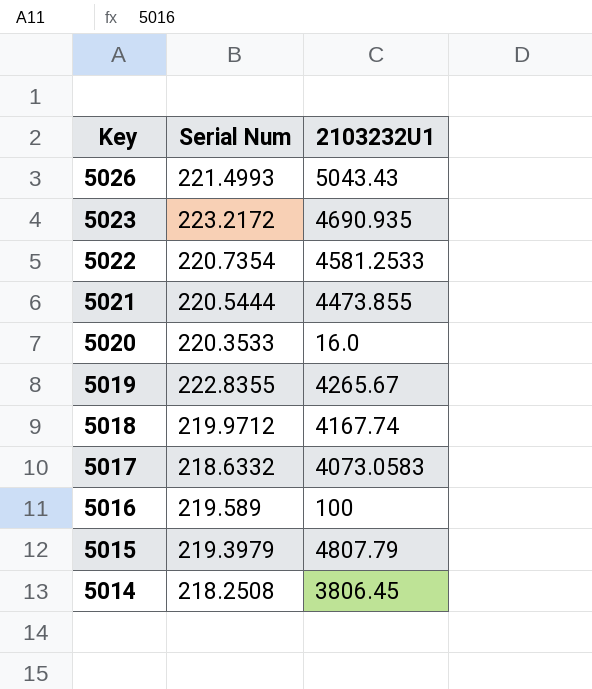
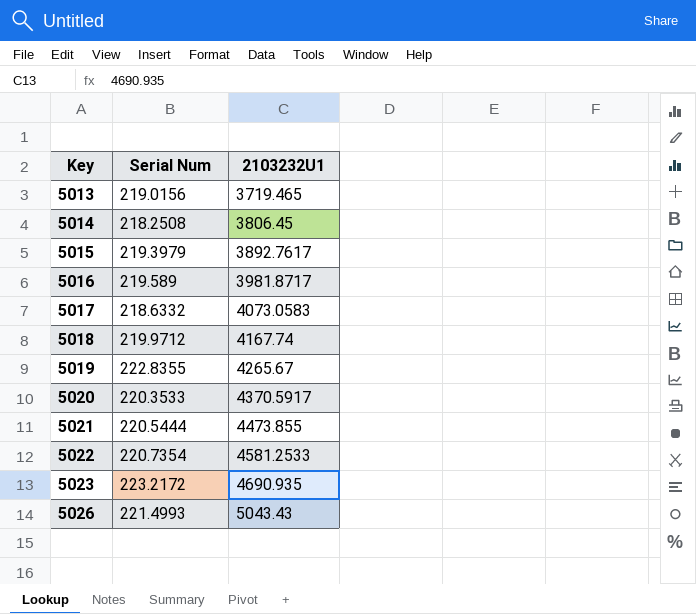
row order: Key descending -> Key ascending
row 5013: none -> 219.0156 | 3719.465
5015 | 2103232U1: 4807.79 -> 3892.7617
5016 | 2103232U1: 100 -> 3981.8717
5020 | 2103232U1: 16.0 -> 4370.5917

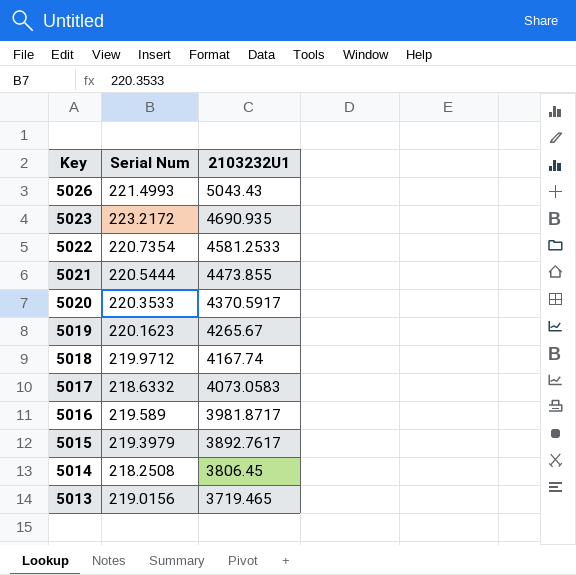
row order: Key ascending -> Key descending
5019 | Serial Num: 222.8355 -> 220.1623

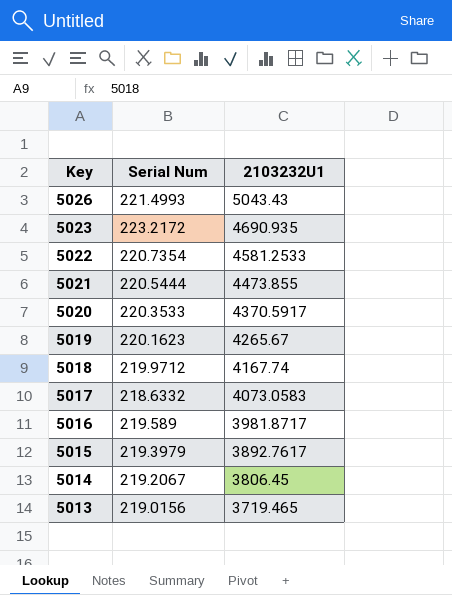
5014 | Serial Num: 218.2508 -> 219.2067

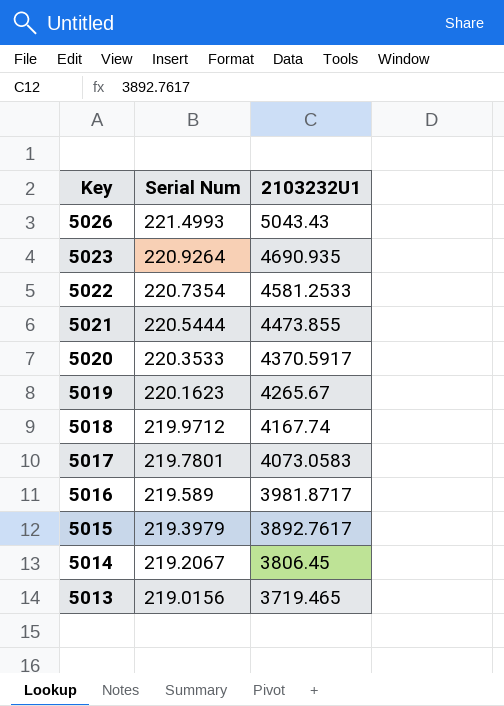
5023 | Serial Num: 223.2172 -> 220.9264
5017 | Serial Num: 218.6332 -> 219.7801

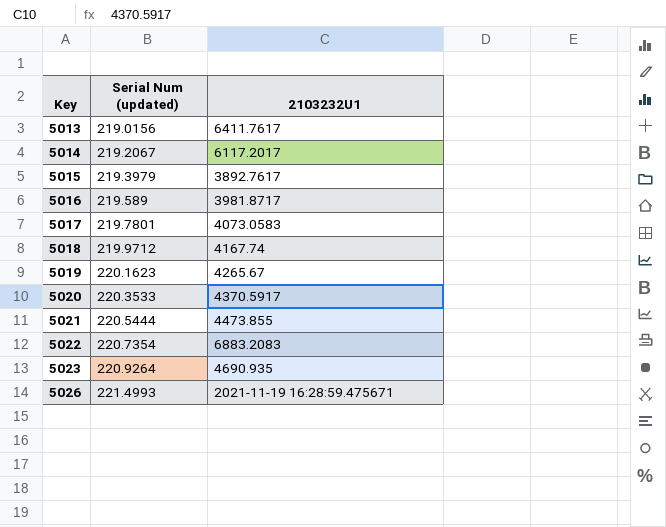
row order: Key descending -> Key ascending
column name: Serial Num -> Serial Num (updated)
5013 | 2103232U1: 3719.465 -> 6411.7617
5014 | 2103232U1: 3806.45 -> 6117.2017
5022 | 2103232U1: 4581.2533 -> 6883.2083
5026 | 2103232U1: 5043.43 -> 2021-11-19 16:28:59.475671

